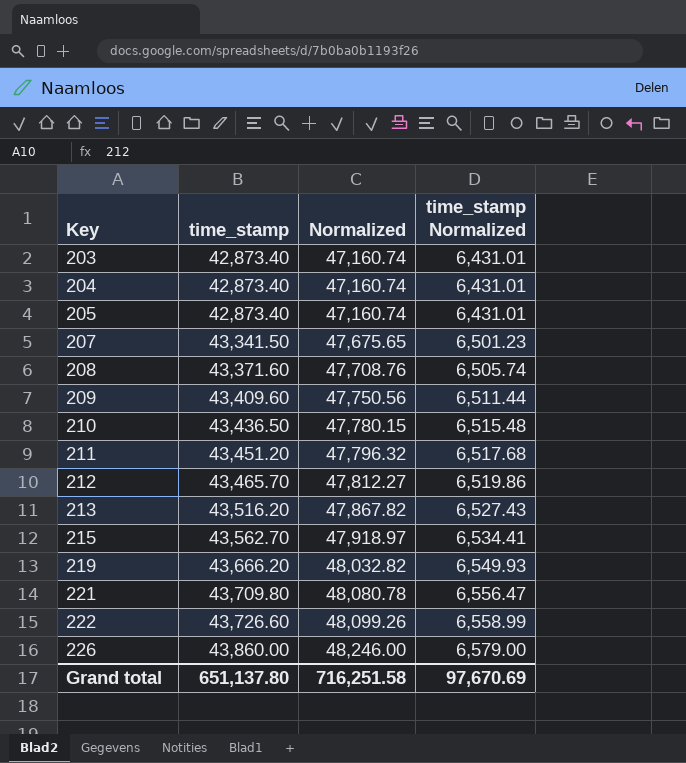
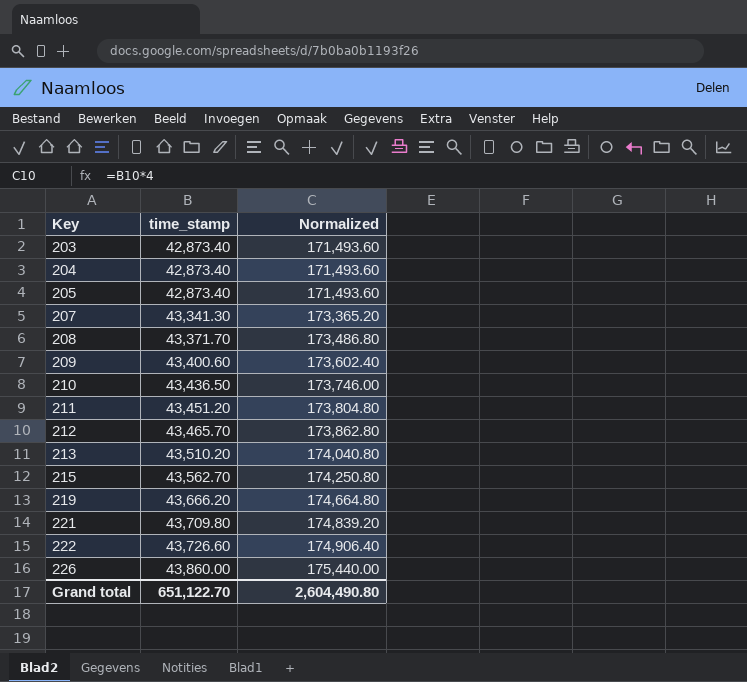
column time_stamp Normalized | formula: [time_stamp] * 0.15 -> none
column Normalized | formula: [time_stamp] * 1.1 -> [time_stamp] * 4
207 | time_stamp: 43,341.50 -> 43,341.30
208 | time_stamp: 43,371.60 -> 43,371.70
209 | time_stamp: 43,409.60 -> 43,400.60
213 | time_stamp: 43,516.20 -> 43,510.20
Grand total | time_stamp: 651,137.80 -> 651,122.70
Grand total | Normalized: 716,251.58 -> 2,604,490.80

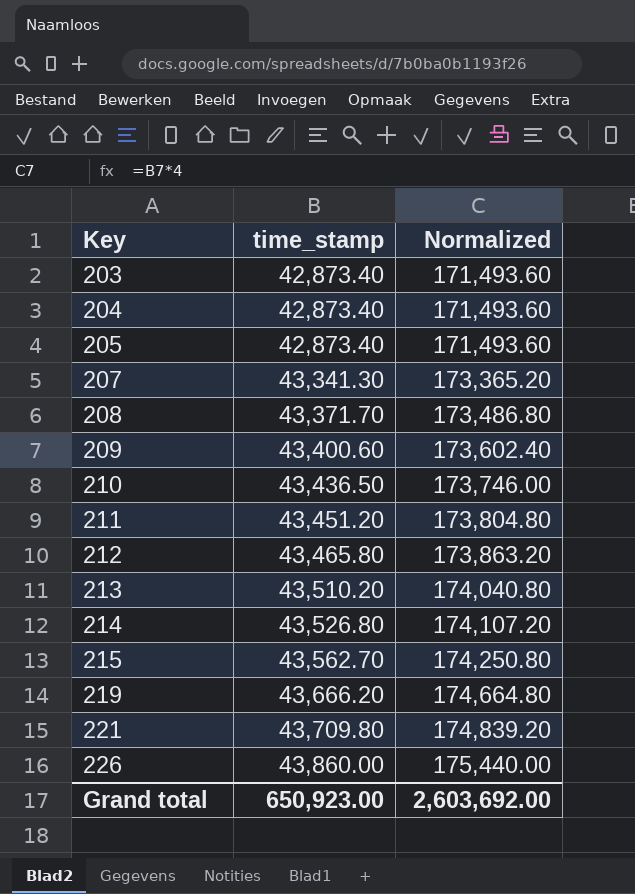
row 222: 43,726.60 | 174,906.40 -> none
212 | time_stamp: 43,465.70 -> 43,465.80
212 | Normalized: 173,862.80 -> 173,863.20
row 214: none -> 43,526.80 | 174,107.20
Grand total | time_stamp: 651,122.70 -> 650,923.00
Grand total | Normalized: 2,604,490.80 -> 2,603,692.00

